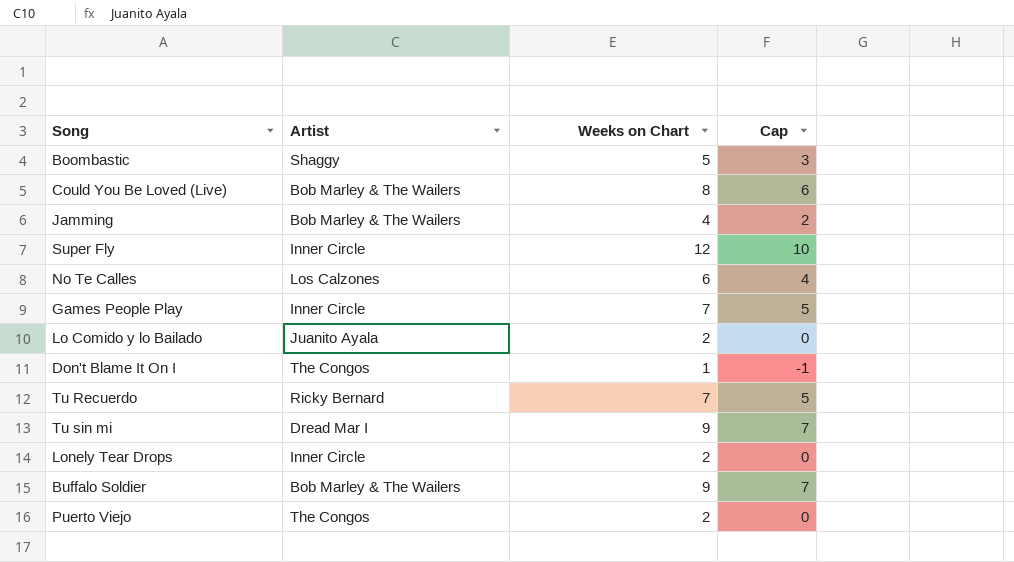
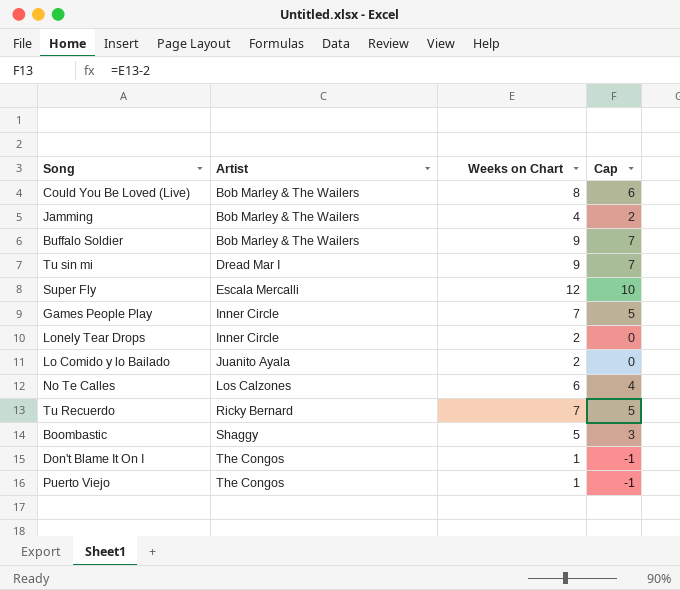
row order: none -> Artist ascending
Super Fly | Artist: Inner Circle -> Escala Mercalli
Puerto Viejo | Weeks on Chart: 2 -> 1
Puerto Viejo | Cap: 0 -> -1

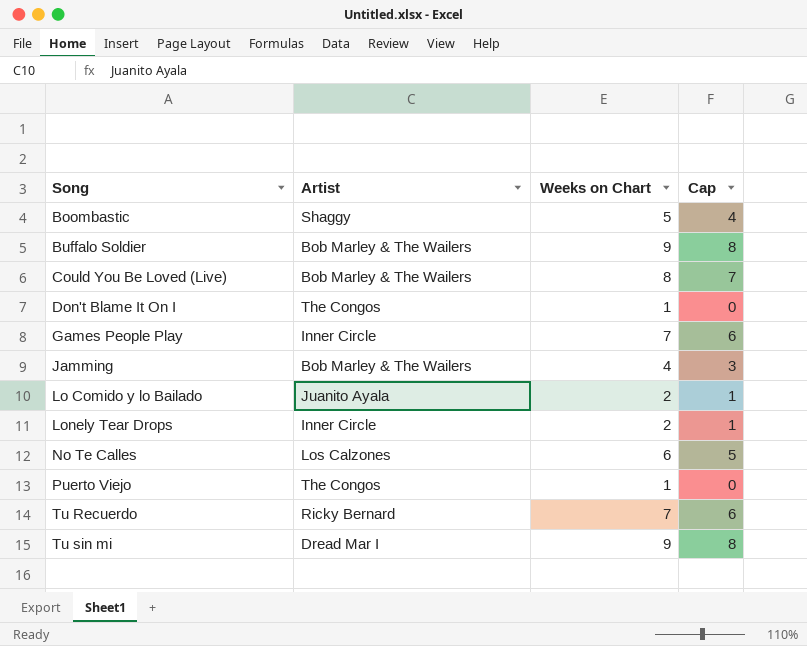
row order: Artist ascending -> Song ascending
column Cap | formula: [Weeks on Chart] - 2 -> [Weeks on Chart] - 1
row Super Fly: Escala Mercalli | 12 | 10 -> none

